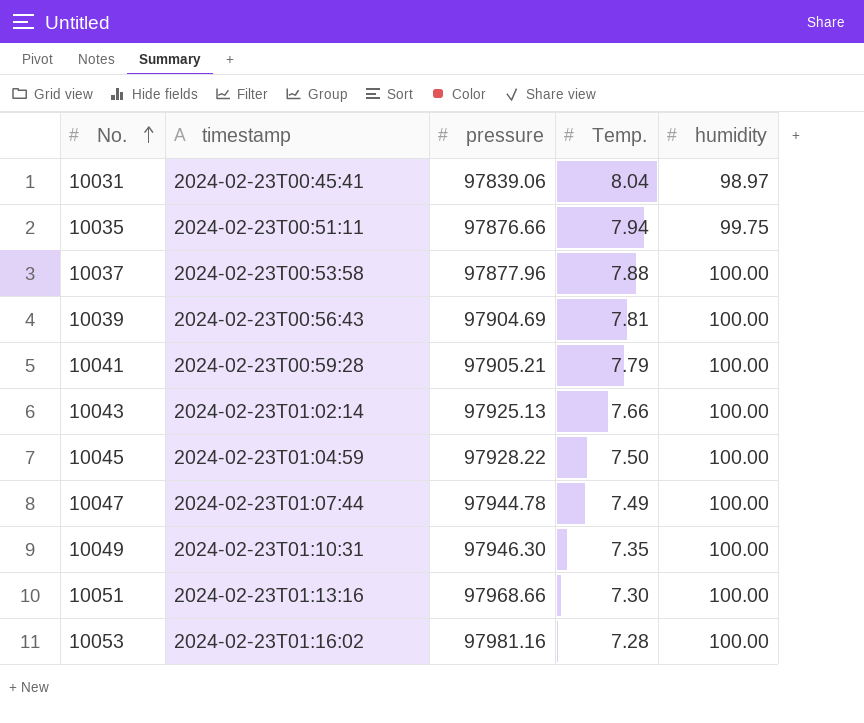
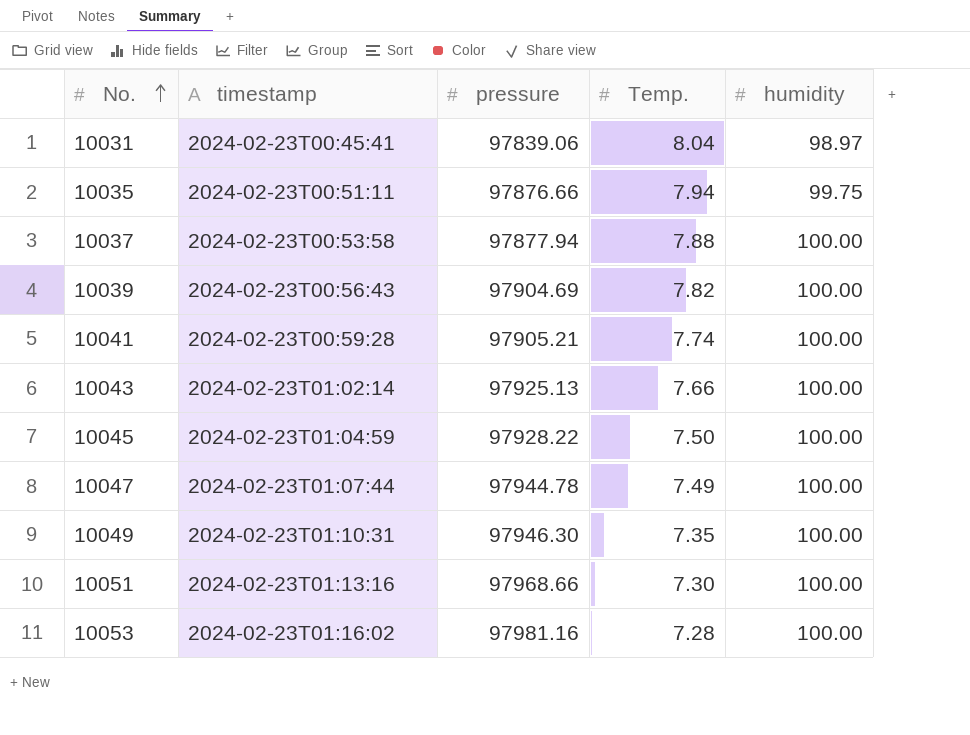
10037 | pressure: 97877.96 -> 97877.94
10039 | Temp.: 7.81 -> 7.82
10041 | Temp.: 7.79 -> 7.74

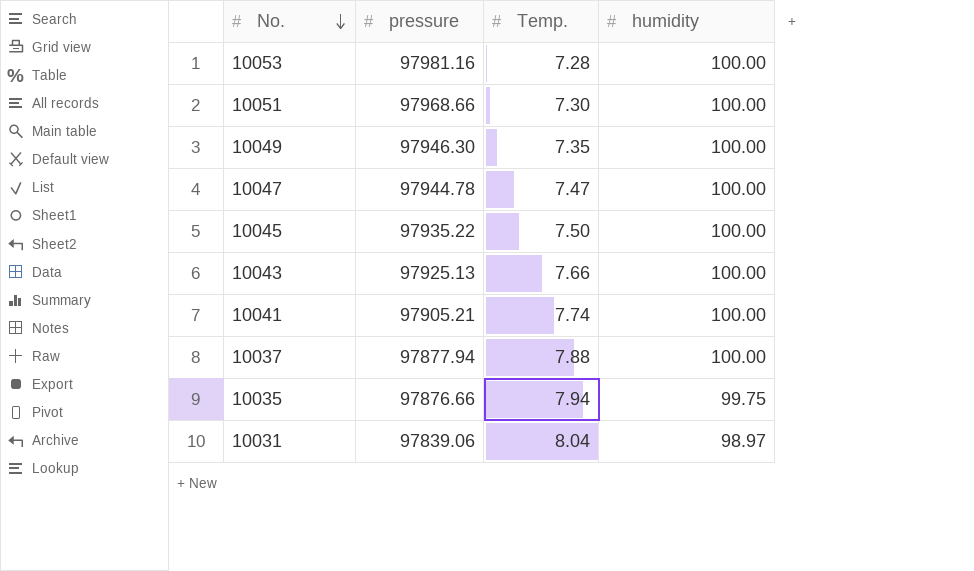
row order: No. ascending -> No. descending
column timestamp | position: 2 -> none
row 10039: 2024-02-23T00:56:43 | 97904.69 | 7.82 | 100.00 -> none
10047 | Temp.: 7.49 -> 7.47
10045 | pressure: 97928.22 -> 97935.22

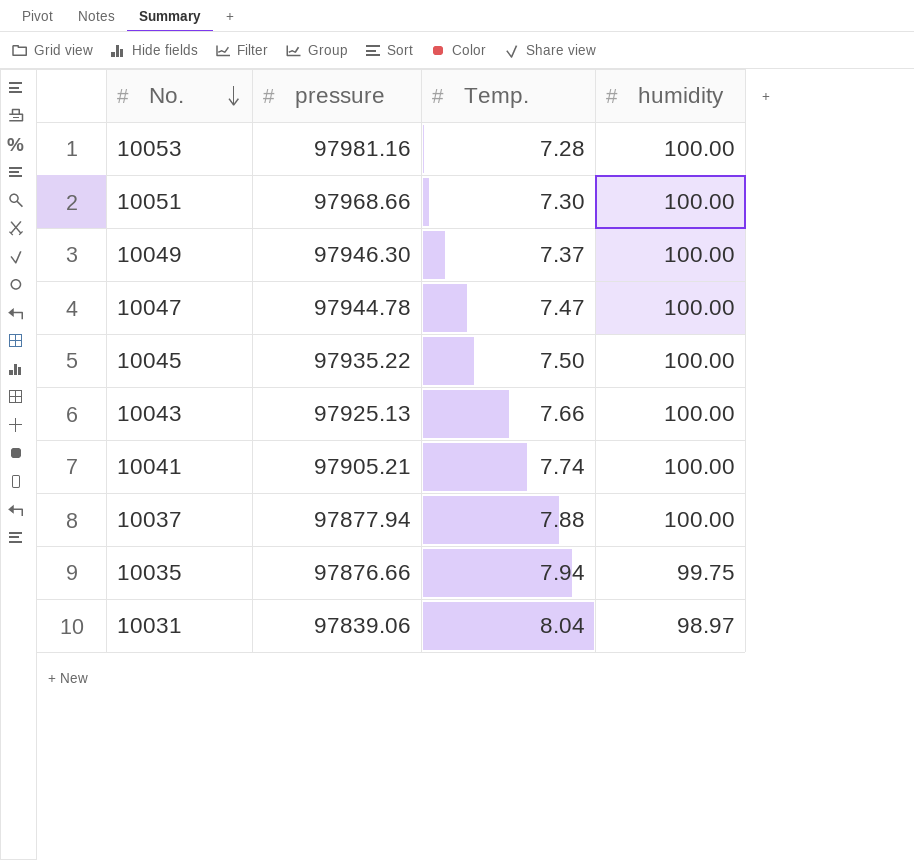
10049 | Temp.: 7.35 -> 7.37

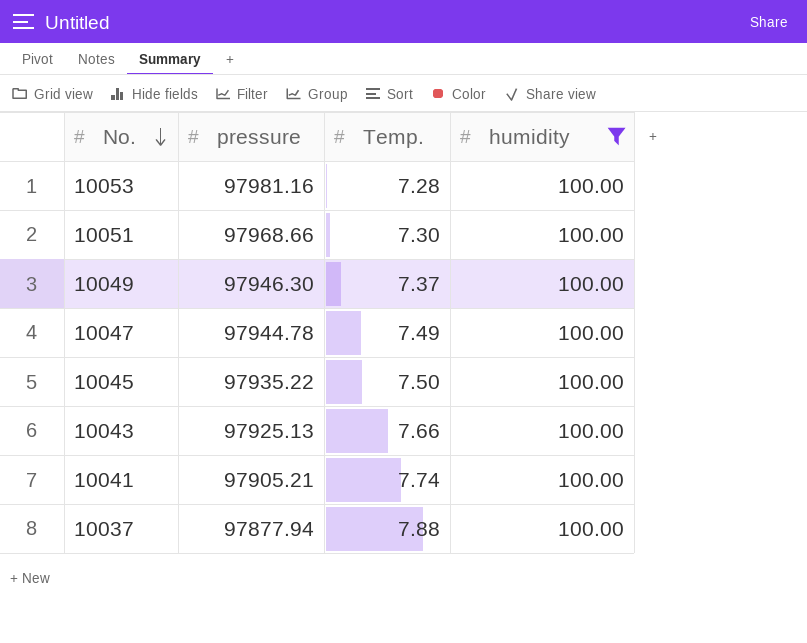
filter: none -> humidity = 100.00
10047 | Temp.: 7.47 -> 7.49

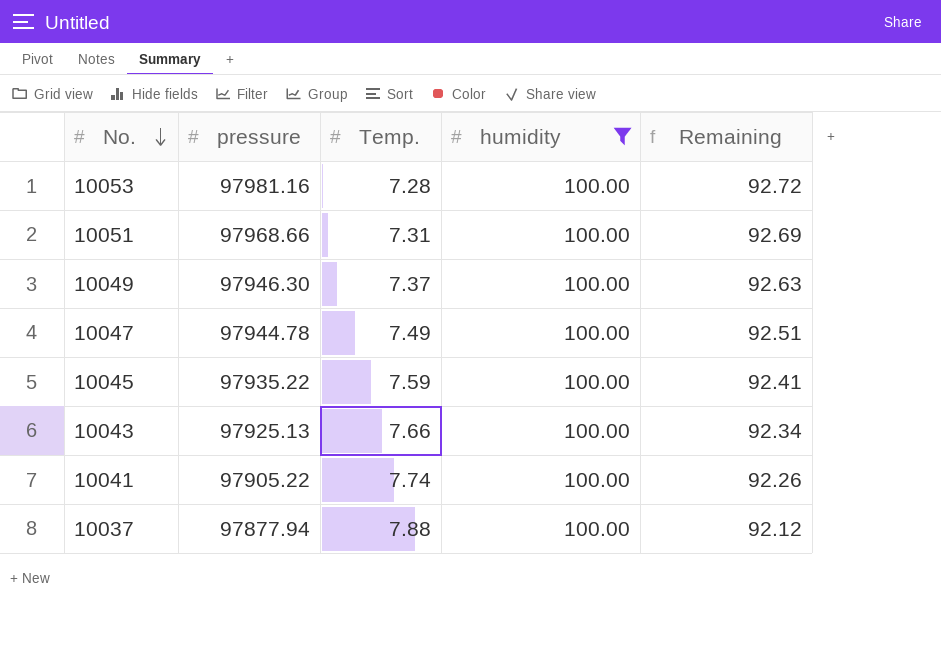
column Remaining | formula: none -> [humidity] - [Temp.]
10051 | Temp.: 7.30 -> 7.31
10045 | Temp.: 7.50 -> 7.59
10041 | pressure: 97905.21 -> 97905.22

